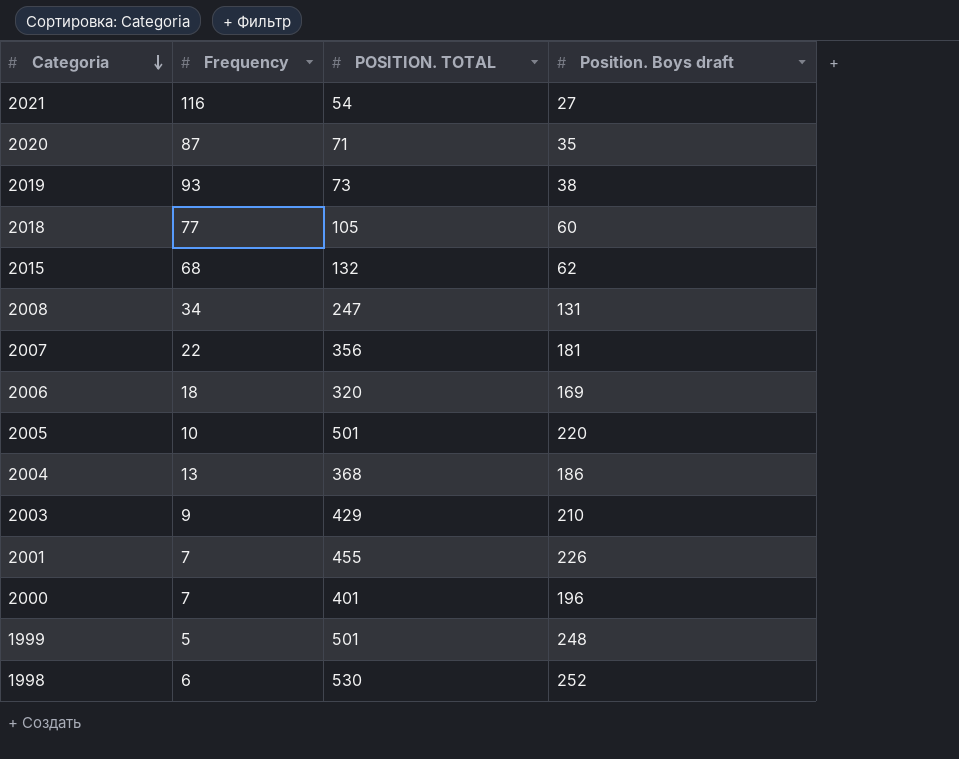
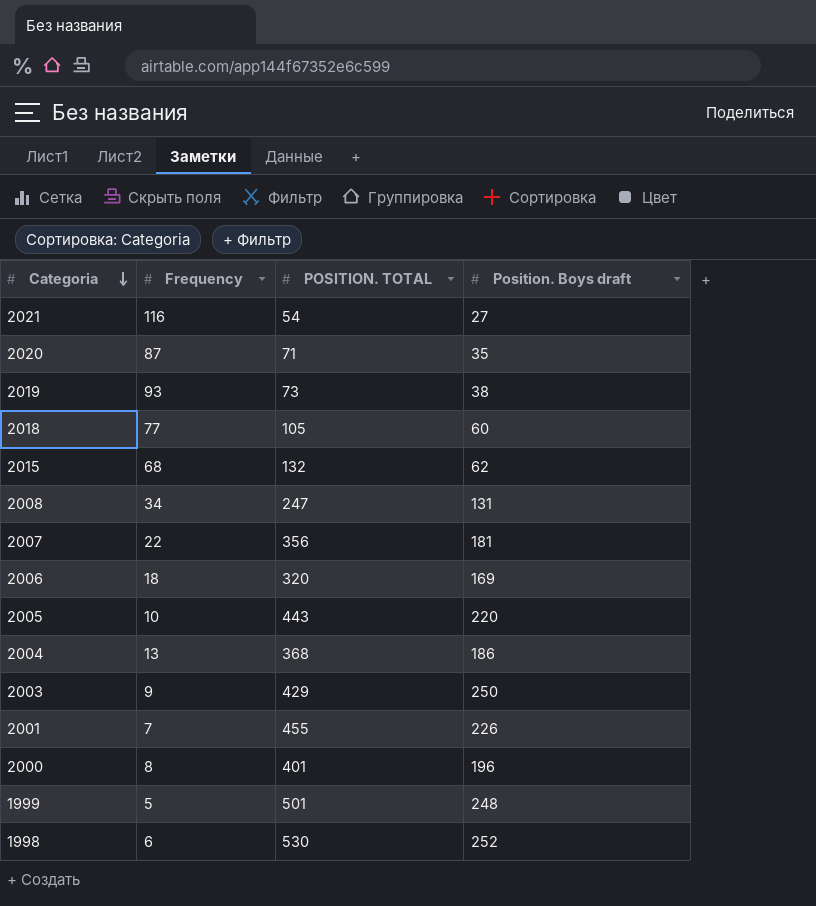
2005 | POSITION. TOTAL: 501 -> 443
2003 | Position. Boys draft: 210 -> 250
2000 | Frequency: 7 -> 8

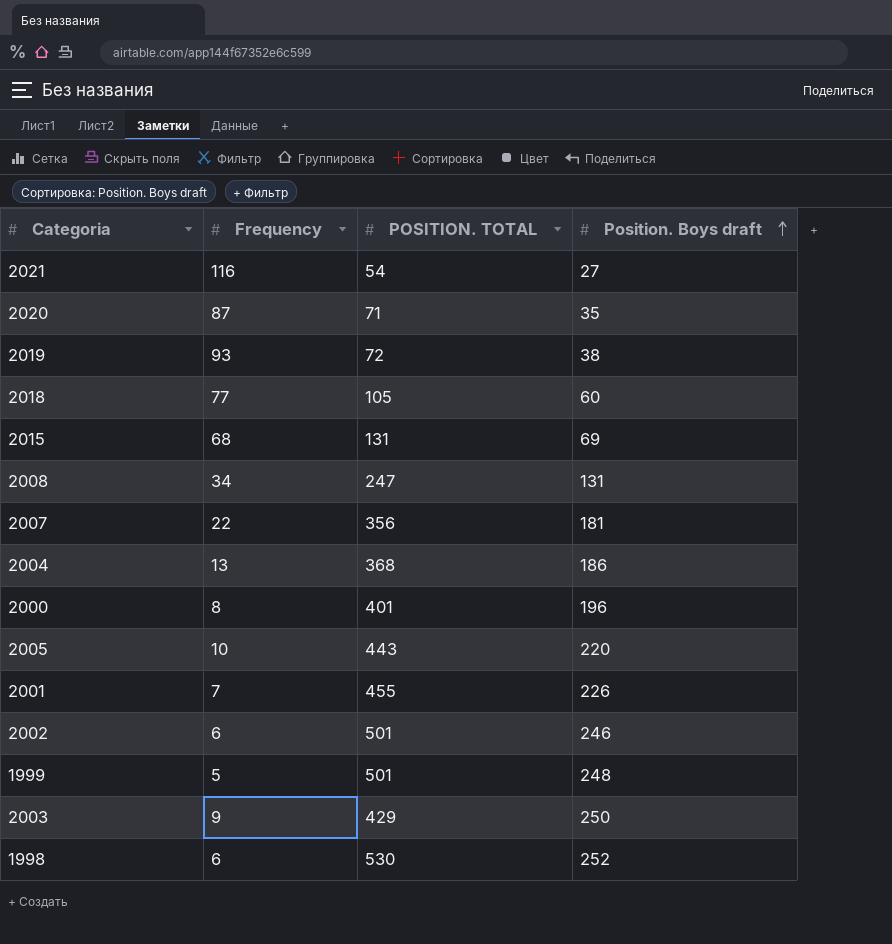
row order: Categoria descending -> Position. Boys draft ascending
row 2006: 18 | 320 | 169 -> none
2019 | POSITION. TOTAL: 73 -> 72
2015 | POSITION. TOTAL: 132 -> 131
2015 | Position. Boys draft: 62 -> 69
row 2002: none -> 6 | 501 | 246

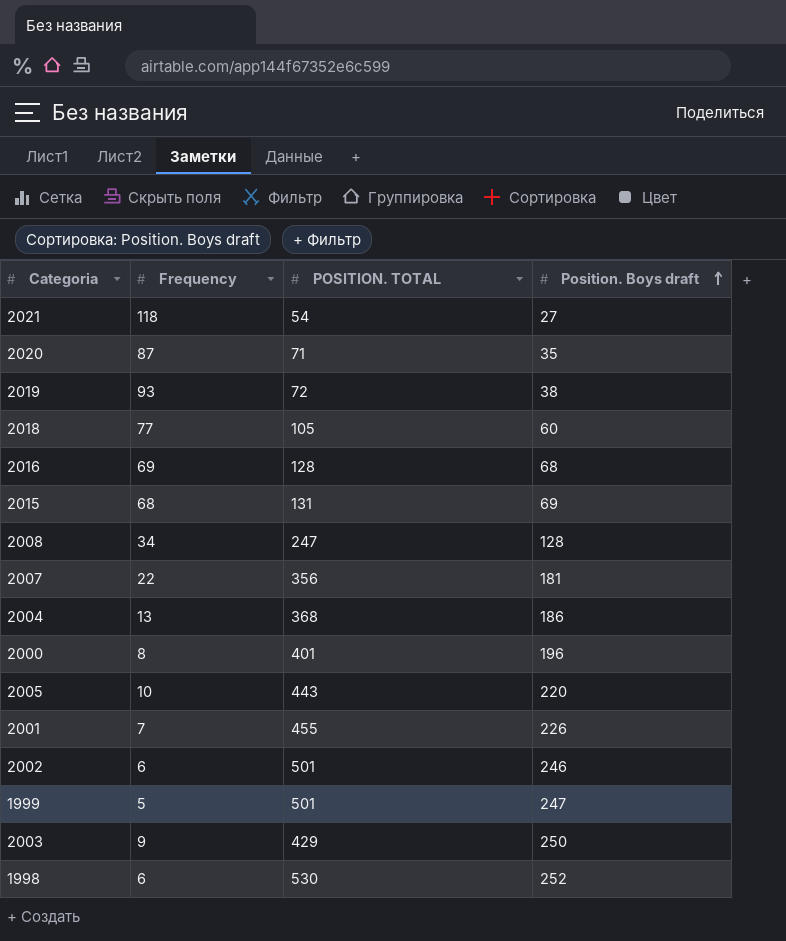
2021 | Frequency: 116 -> 118
row 2016: none -> 69 | 128 | 68
2008 | Position. Boys draft: 131 -> 128
1999 | Position. Boys draft: 248 -> 247

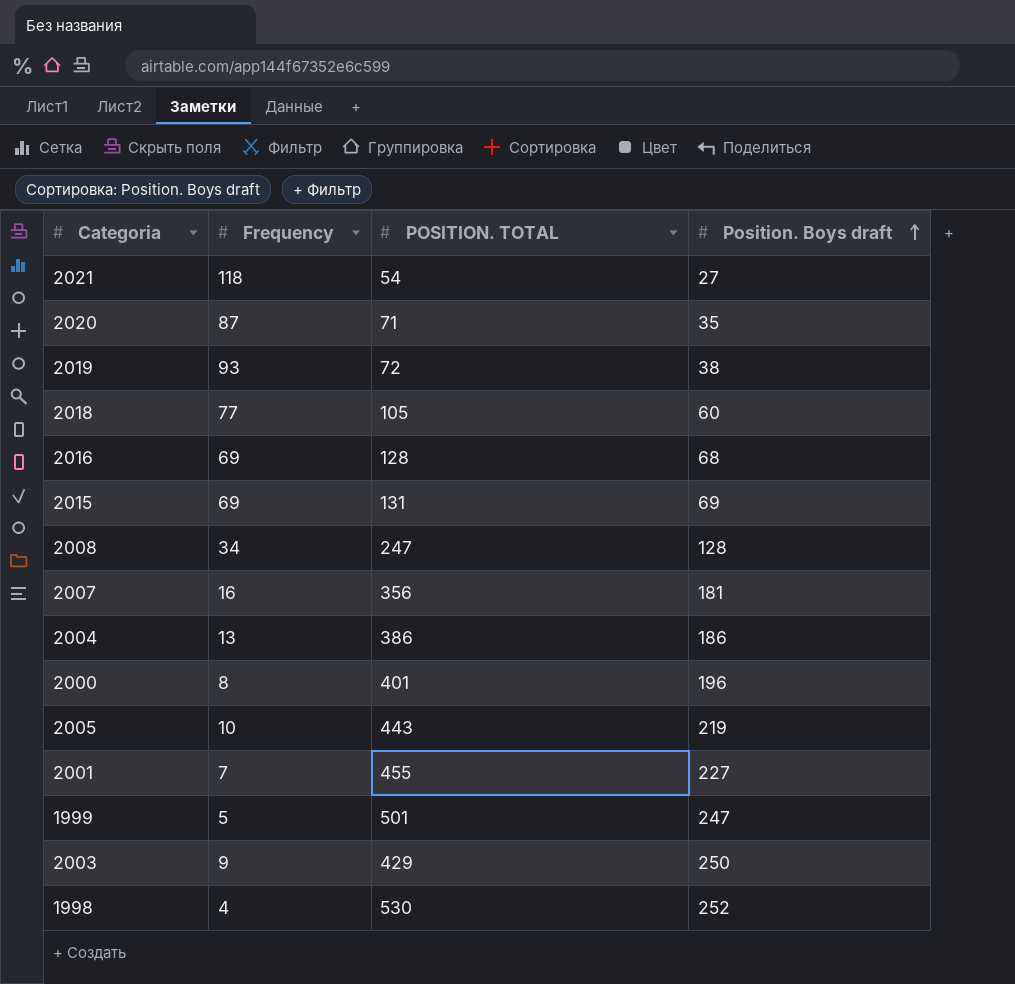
row 2002: 6 | 501 | 246 -> none
2015 | Frequency: 68 -> 69
2007 | Frequency: 22 -> 16
2004 | POSITION. TOTAL: 368 -> 386
2005 | Position. Boys draft: 220 -> 219
2001 | Position. Boys draft: 226 -> 227
1998 | Frequency: 6 -> 4

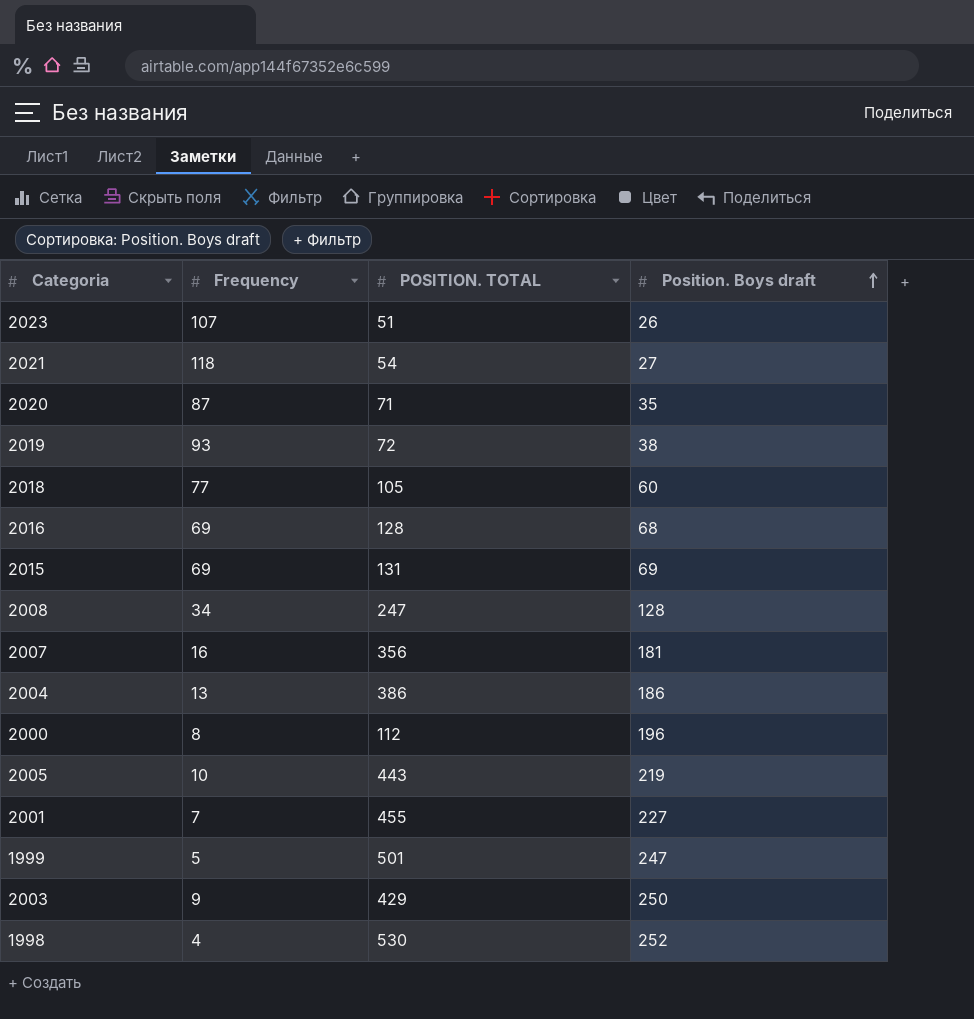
row 2023: none -> 107 | 51 | 26
2000 | POSITION. TOTAL: 401 -> 112

